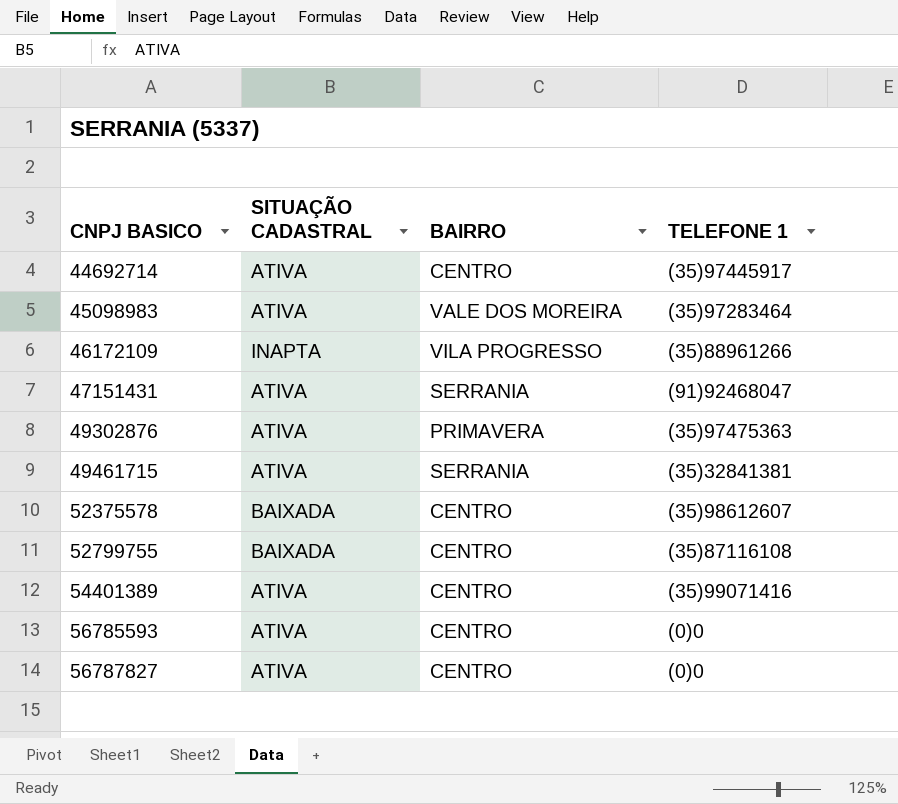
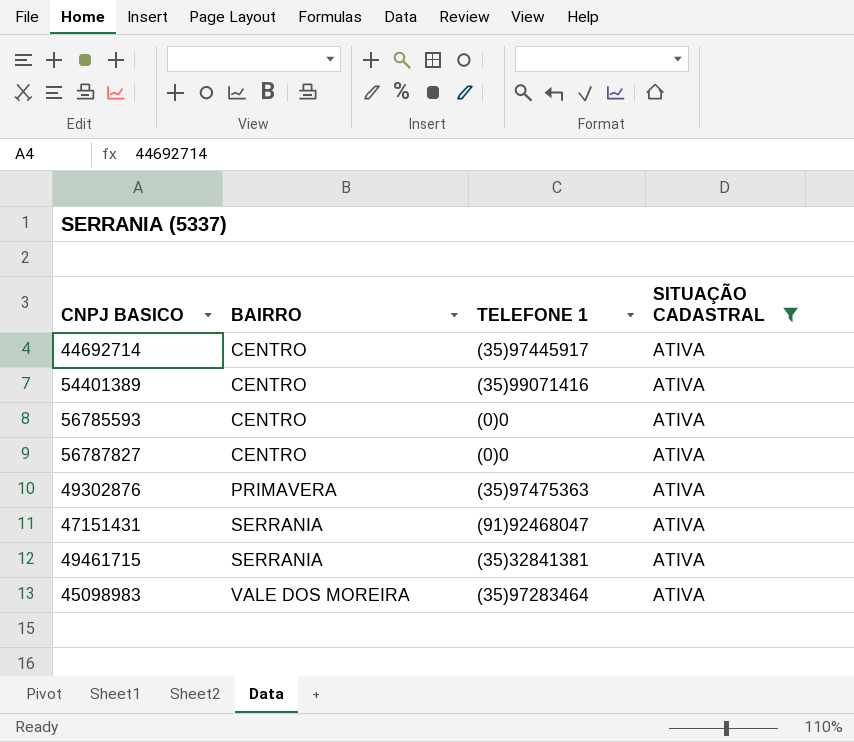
filter: none -> SITUAÇÃO CADASTRAL = ATIVA
row order: CNPJ BASICO ascending -> BAIRRO ascending
column SITUAÇÃO CADASTRAL | position: 2 -> 4

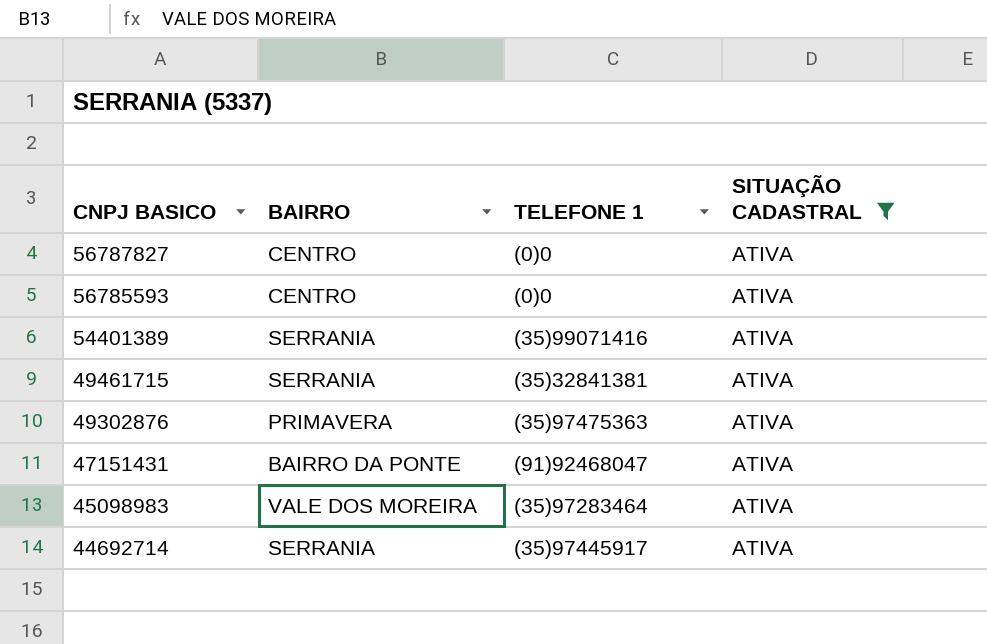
row order: BAIRRO ascending -> CNPJ BASICO descending
54401389 | BAIRRO: CENTRO -> SERRANIA
47151431 | BAIRRO: SERRANIA -> BAIRRO DA PONTE
44692714 | BAIRRO: CENTRO -> SERRANIA

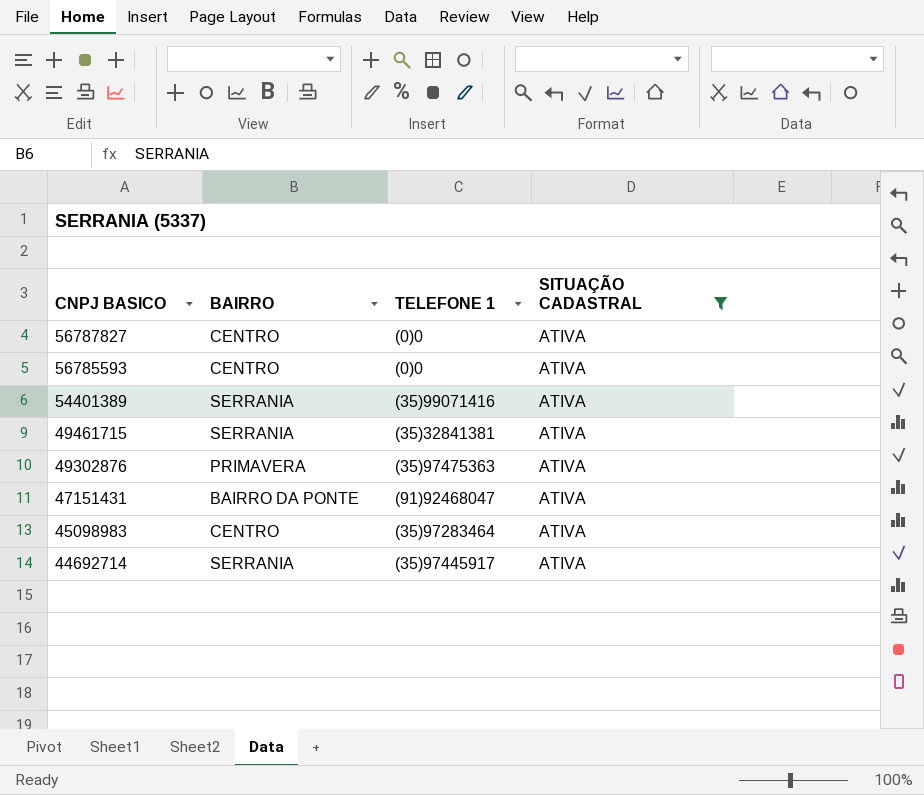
45098983 | BAIRRO: VALE DOS MOREIRA -> CENTRO

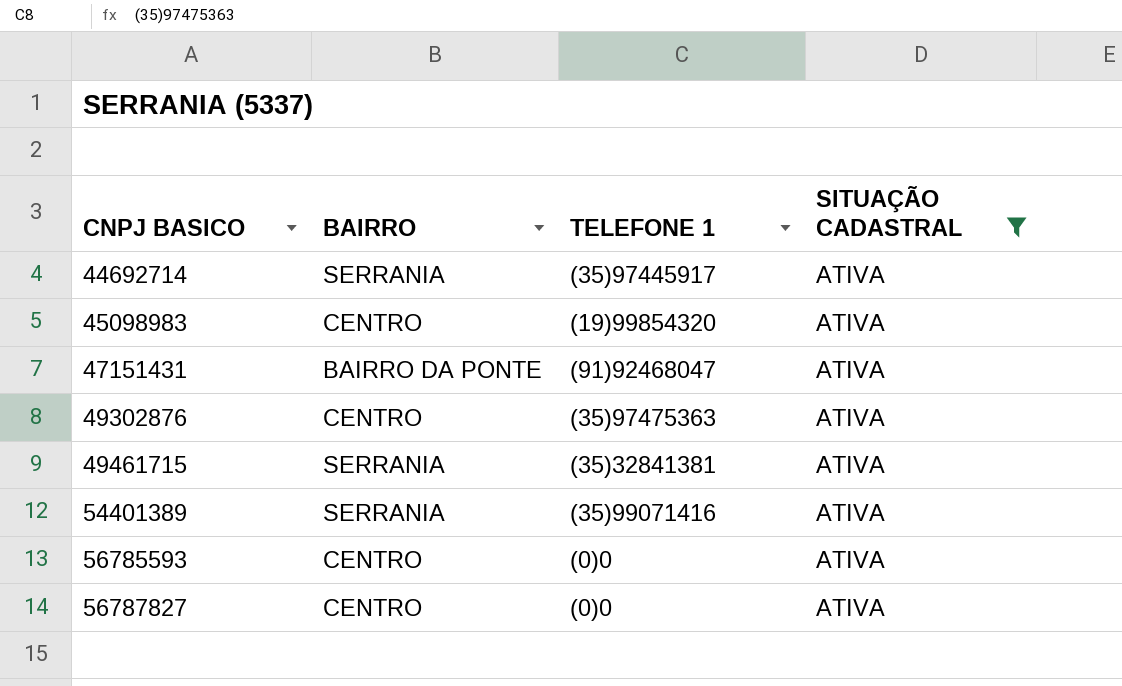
row order: CNPJ BASICO descending -> CNPJ BASICO ascending
45098983 | TELEFONE 1: (35)97283464 -> (19)99854320
49302876 | BAIRRO: PRIMAVERA -> CENTRO

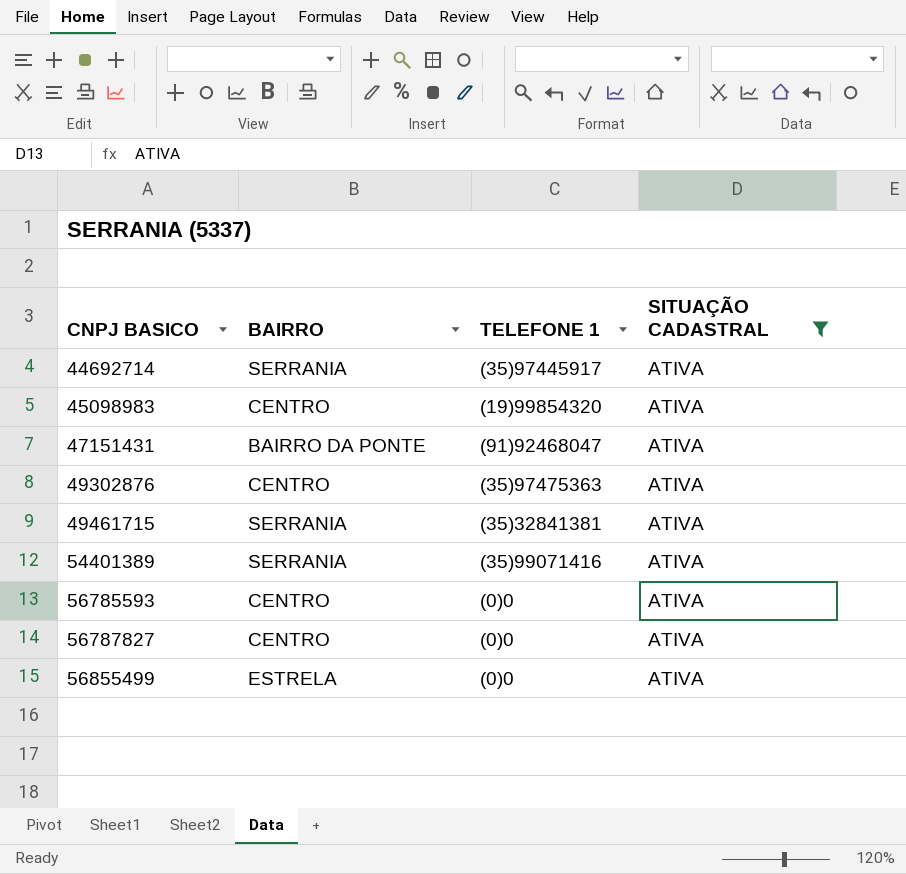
row 56855499: none -> ESTRELA | (0)0 | ATIVA

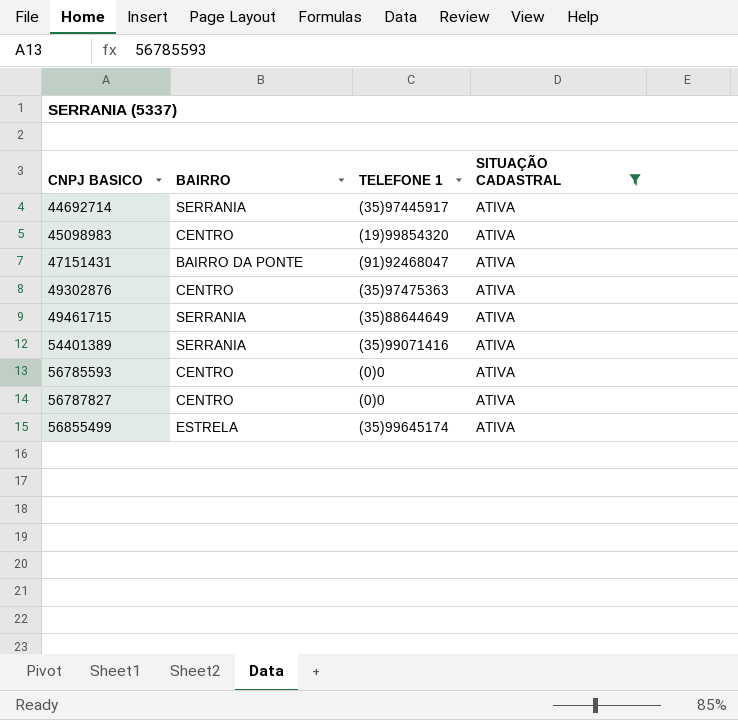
49461715 | TELEFONE 1: (35)32841381 -> (35)88644649
56855499 | TELEFONE 1: (0)0 -> (35)99645174

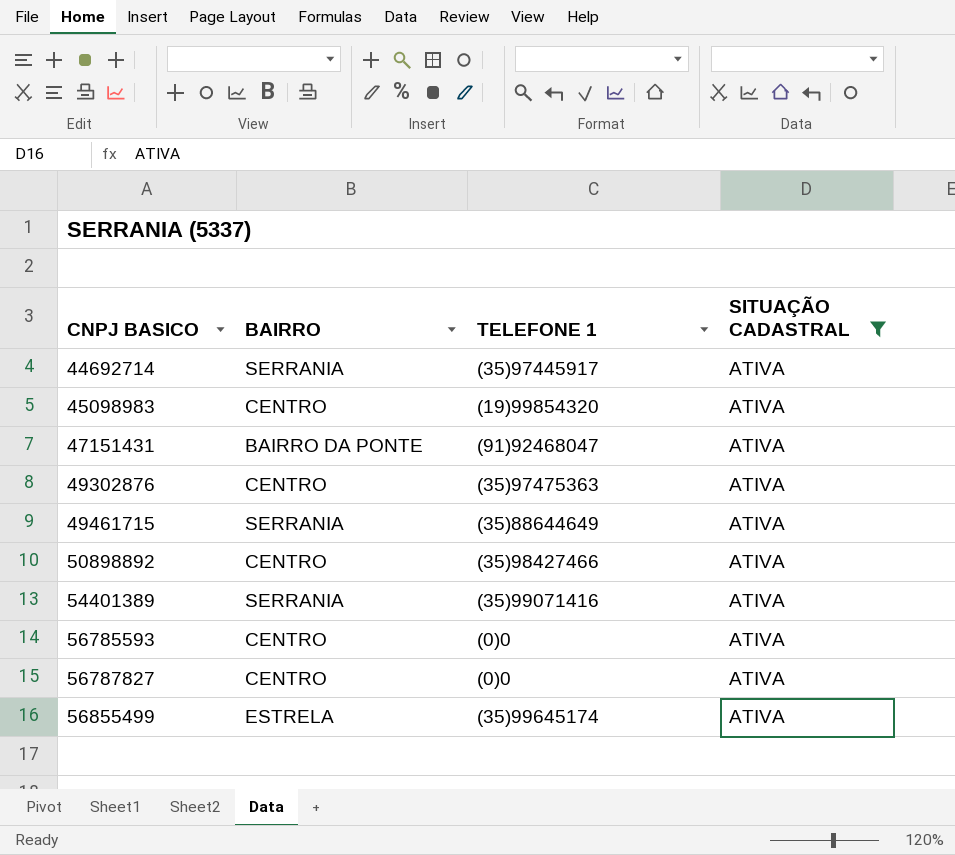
row 50898892: none -> CENTRO | (35)98427466 | ATIVA

